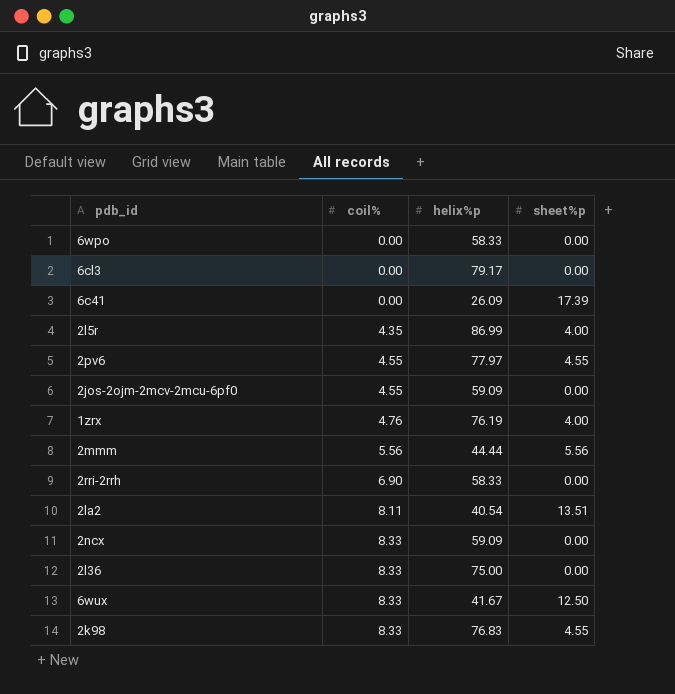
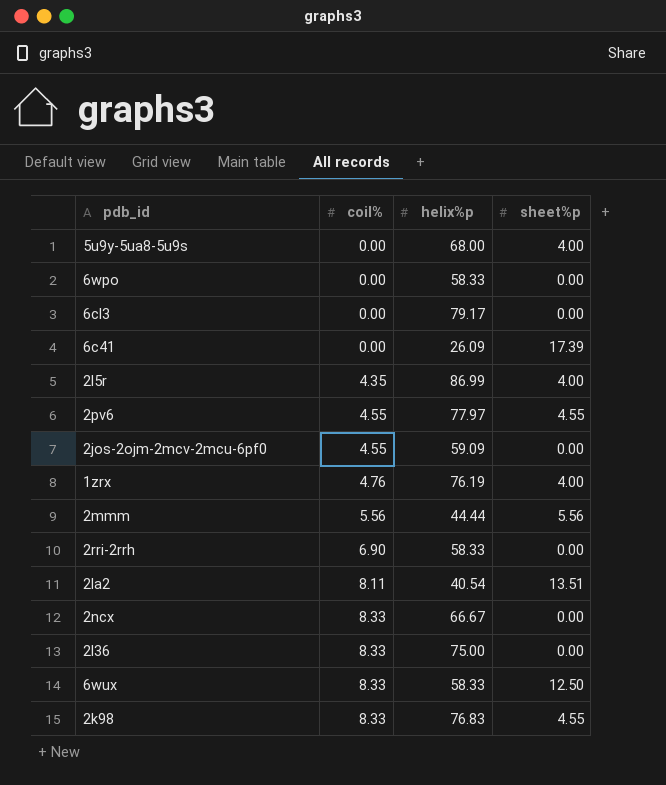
row 5u9y-5ua8-5u9s: none -> 0.00 | 68.00 | 4.00
2ncx | helix%p: 59.09 -> 66.67
6wux | helix%p: 41.67 -> 58.33

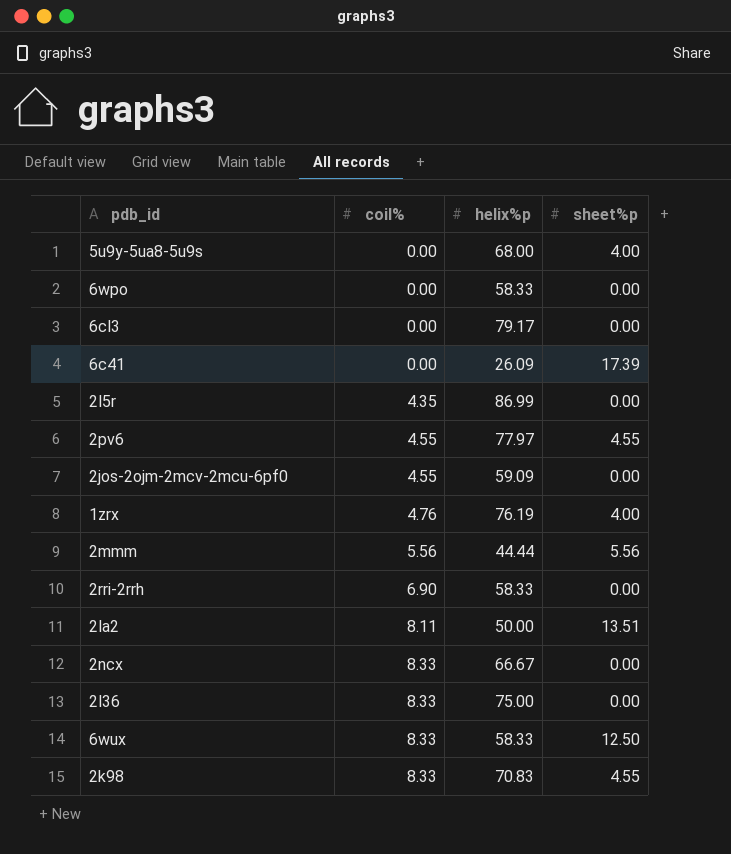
2l5r | sheet%p: 4.00 -> 0.00
2la2 | helix%p: 40.54 -> 50.00
2k98 | helix%p: 76.83 -> 70.83

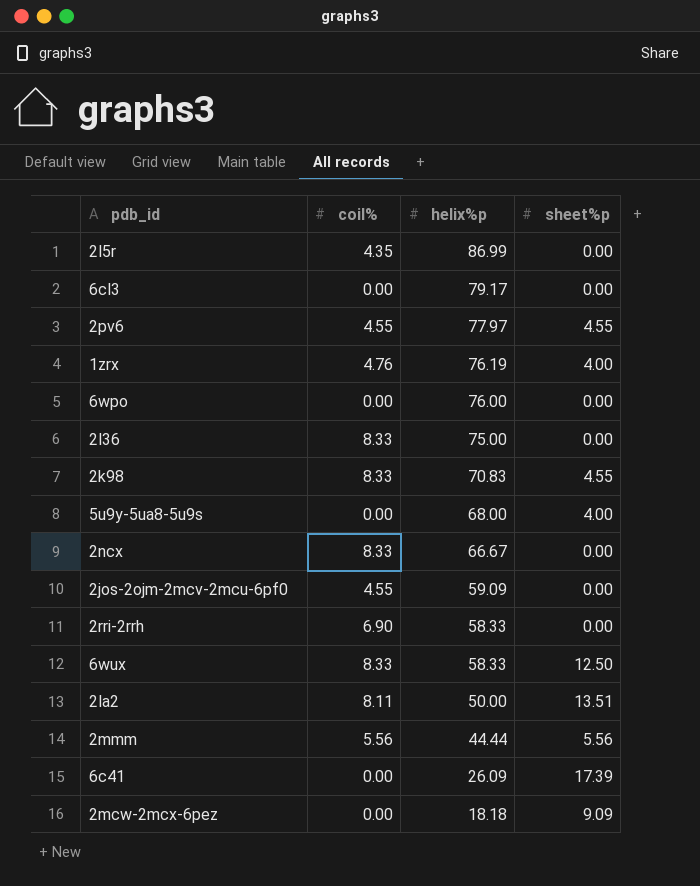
row order: coil% ascending -> helix%p descending
6wpo | helix%p: 58.33 -> 76.00
row 2mcw-2mcx-6pez: none -> 0.00 | 18.18 | 9.09

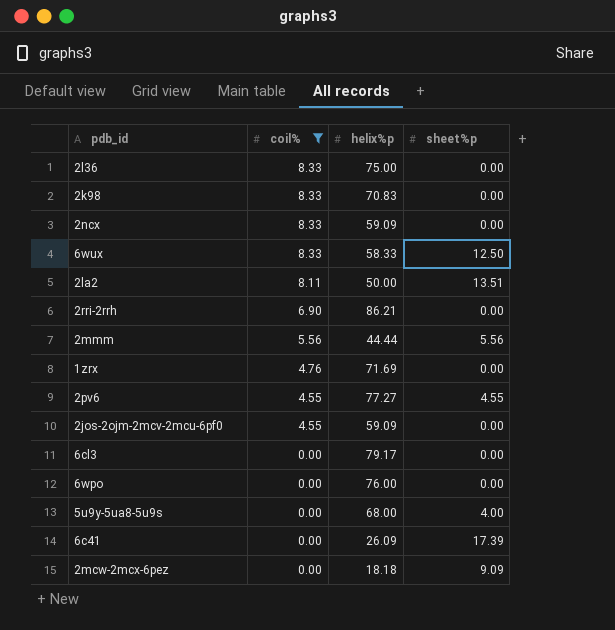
filter: none -> coil% != 4.35
row order: helix%p descending -> coil% descending
2k98 | sheet%p: 4.55 -> 0.00
2ncx | helix%p: 66.67 -> 59.09
2rri-2rrh | helix%p: 58.33 -> 86.21
1zrx | helix%p: 76.19 -> 71.69
1zrx | sheet%p: 4.00 -> 0.00
2pv6 | helix%p: 77.97 -> 77.27

